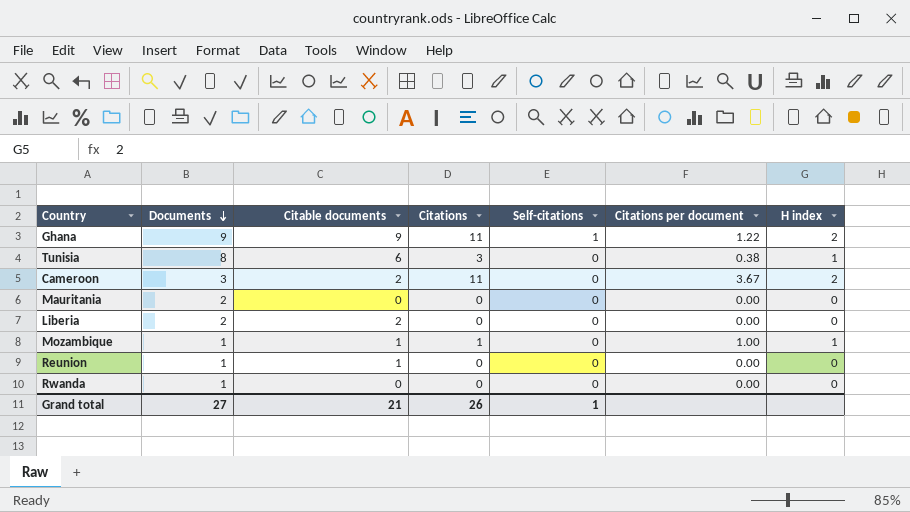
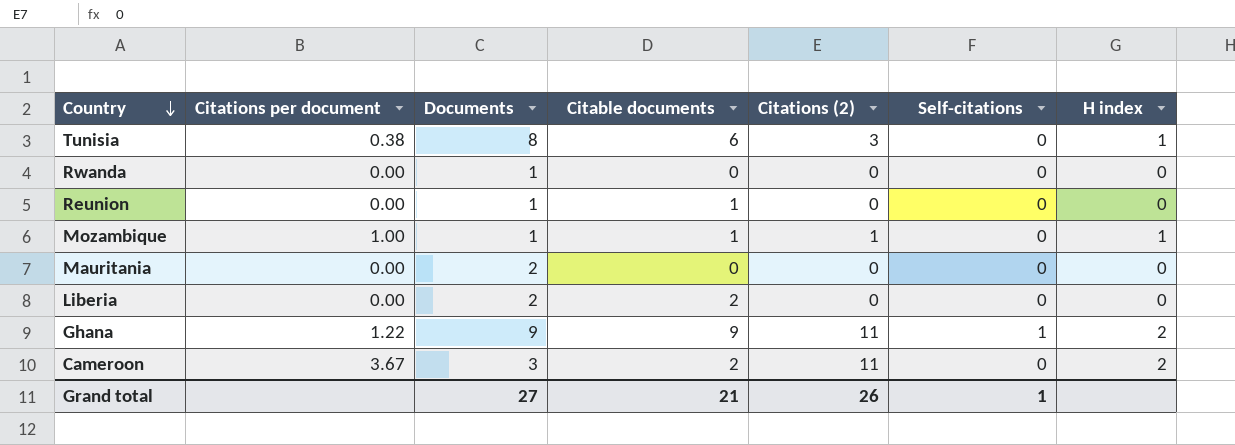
row order: Documents descending -> Country descending
column Citations per document | position: 6 -> 2
column name: Citations -> Citations (2)

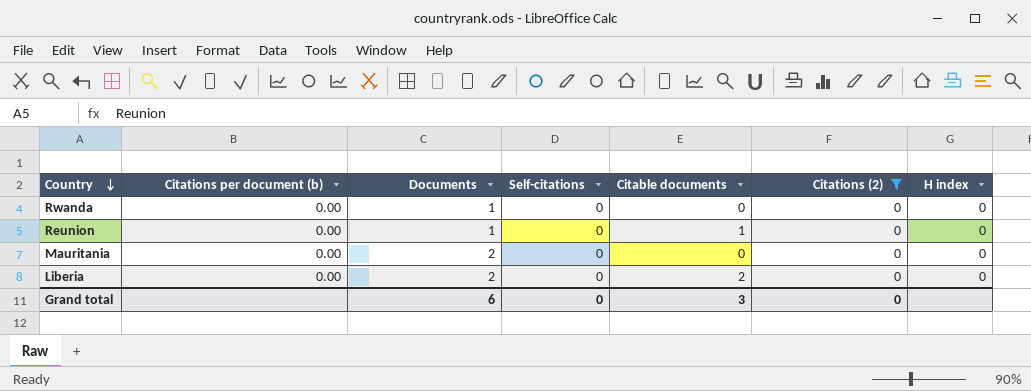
filter: none -> Citations (2) = 0
column name: Citations per document -> Citations per document (b)
column Self-citations | position: 6 -> 4
Grand total | Documents: 27 -> 6
Grand total | Self-citations: 1 -> 0
Grand total | Citable documents: 21 -> 3
Grand total | Citations (2): 26 -> 0

